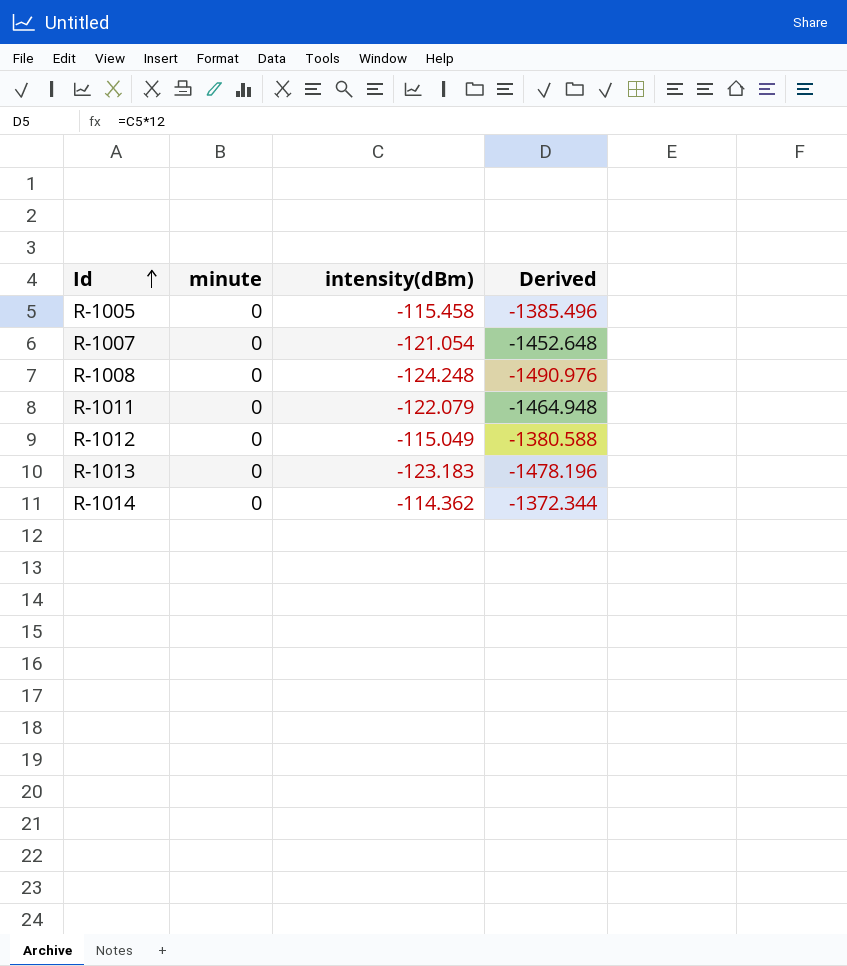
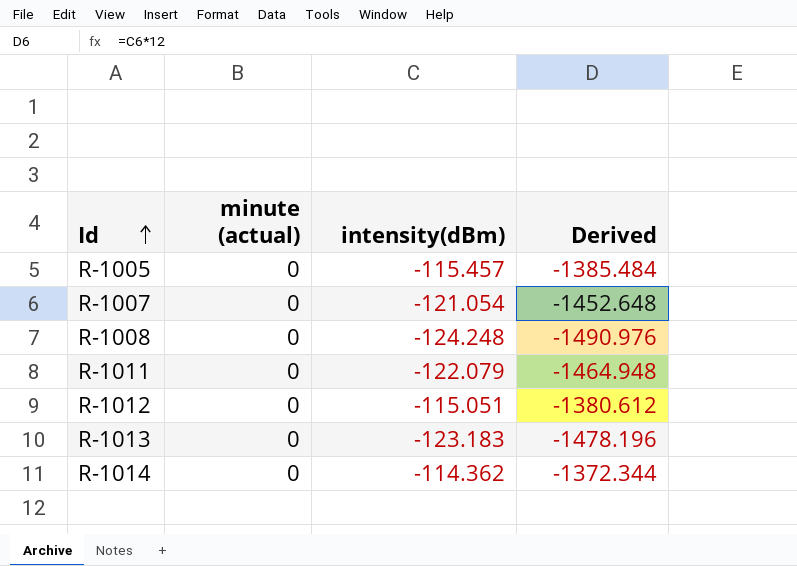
column name: minute -> minute (actual)
R-1005 | intensity(dBm): -115.458 -> -115.457
R-1005 | Derived: -1385.496 -> -1385.484
R-1012 | intensity(dBm): -115.049 -> -115.051
R-1012 | Derived: -1380.588 -> -1380.612

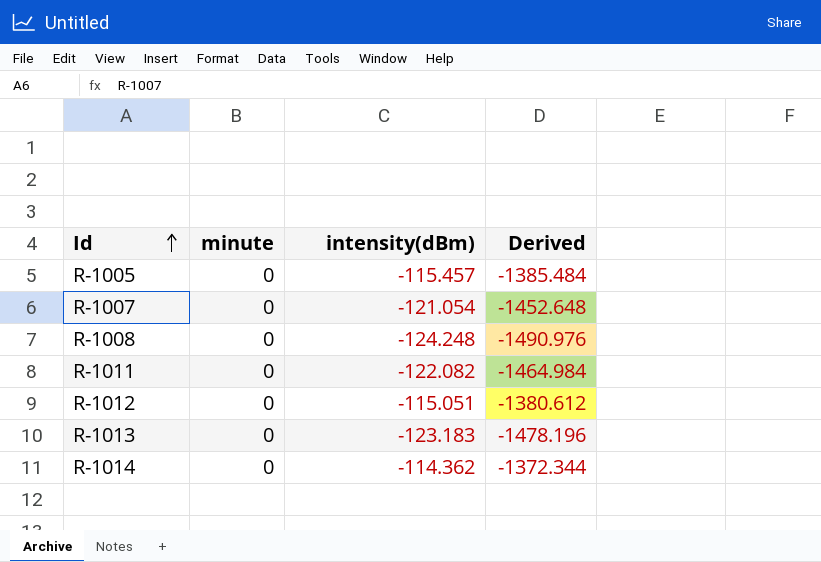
column name: minute (actual) -> minute
R-1011 | intensity(dBm): -122.079 -> -122.082
R-1011 | Derived: -1464.948 -> -1464.984

